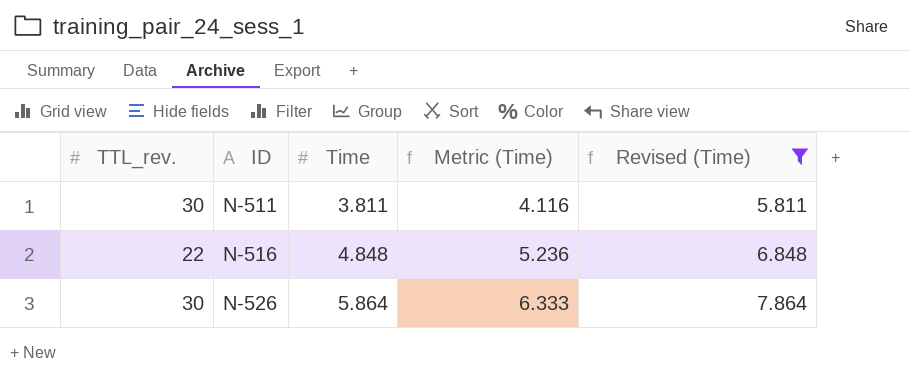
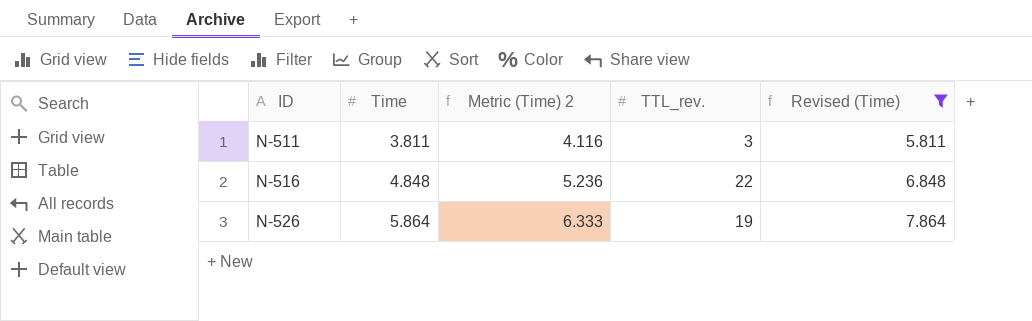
column name: Metric (Time) -> Metric (Time) 2
column TTL_rev. | position: 1 -> 4
N-511 | TTL_rev.: 30 -> 3
N-526 | TTL_rev.: 30 -> 19

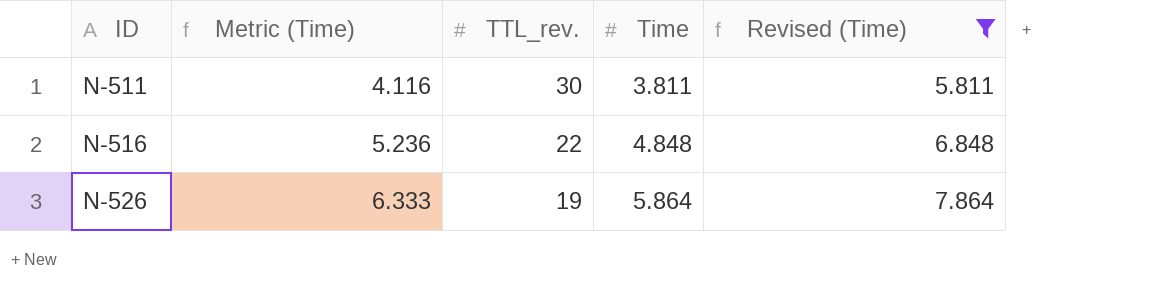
column name: Metric (Time) 2 -> Metric (Time)
column Time | position: 2 -> 4
N-511 | TTL_rev.: 3 -> 30

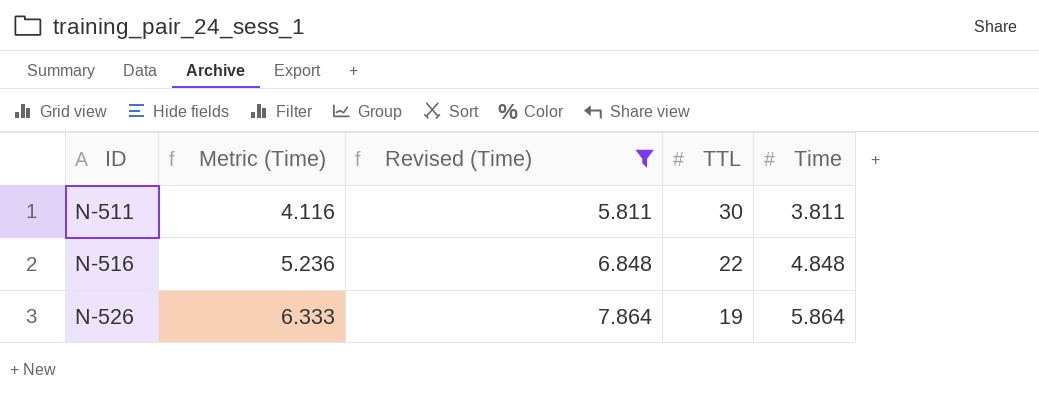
column Revised (Time) | position: 5 -> 3
column name: TTL_rev. -> TTL

